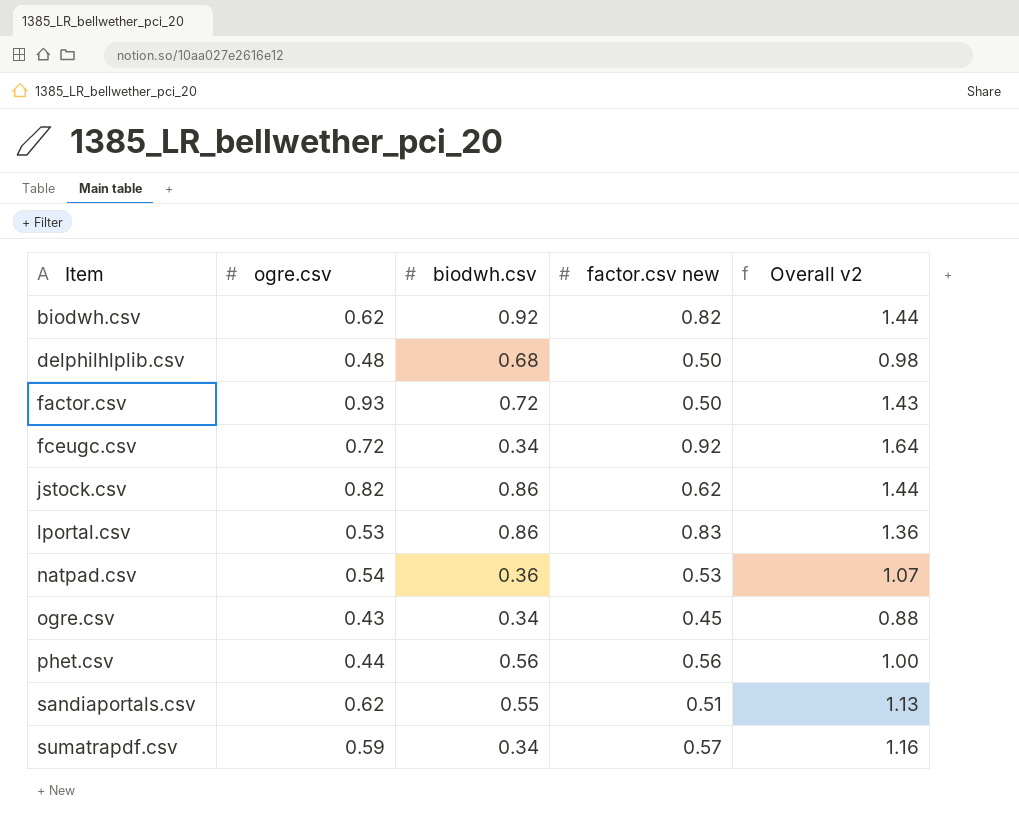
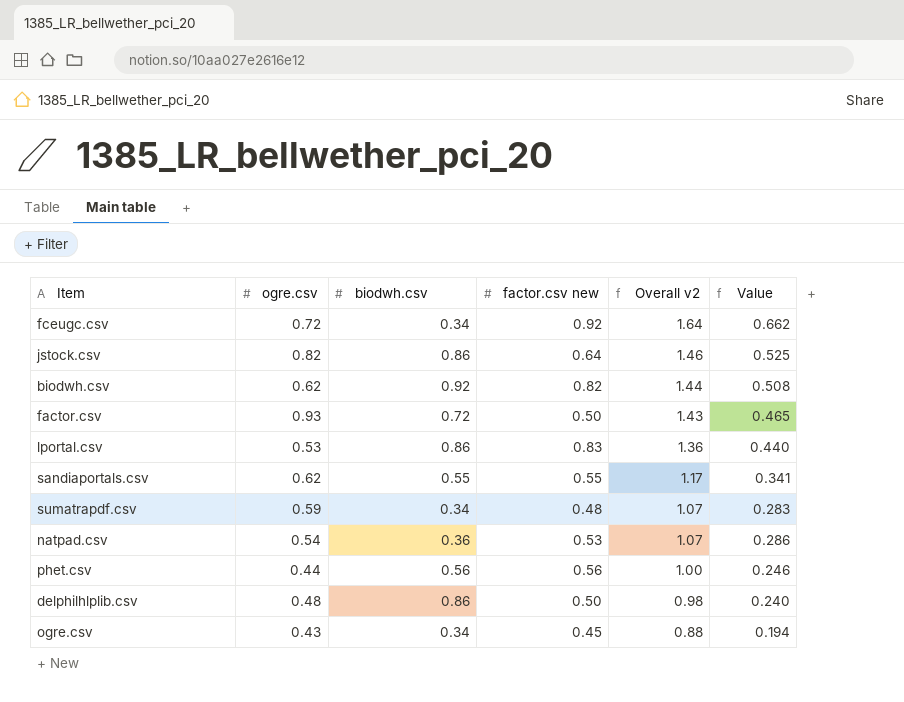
row order: Item ascending -> Overall v2 descending
column Value | formula: none -> [ogre.csv] * [factor.csv new]
jstock.csv | factor.csv new: 0.62 -> 0.64
jstock.csv | Overall v2: 1.44 -> 1.46
sandiaportals.csv | factor.csv new: 0.51 -> 0.55
sandiaportals.csv | Overall v2: 1.13 -> 1.17
sumatrapdf.csv | factor.csv new: 0.57 -> 0.48
sumatrapdf.csv | Overall v2: 1.16 -> 1.07
delphilhlplib.csv | biodwh.csv: 0.68 -> 0.86

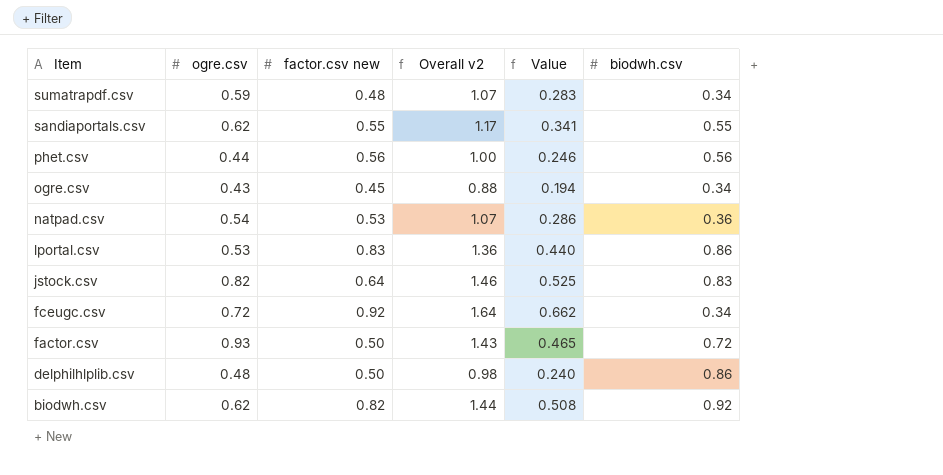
row order: Overall v2 descending -> Item descending
column biodwh.csv | position: 3 -> 6
jstock.csv | biodwh.csv: 0.86 -> 0.83

